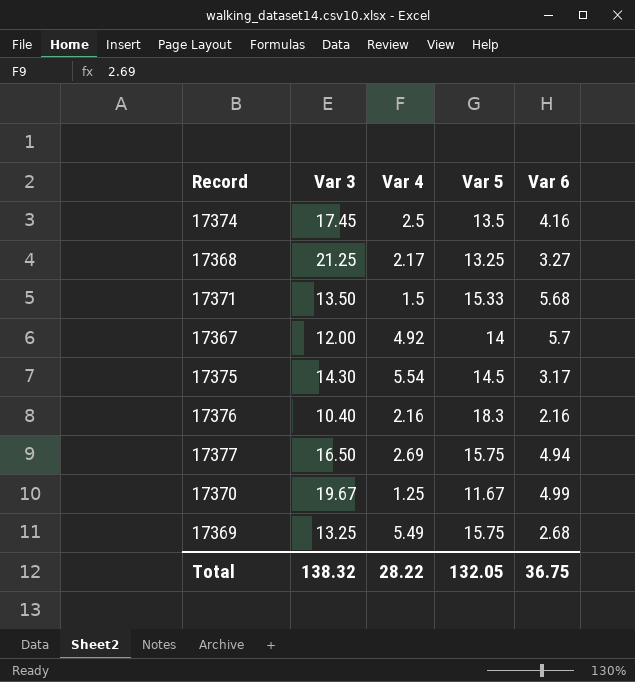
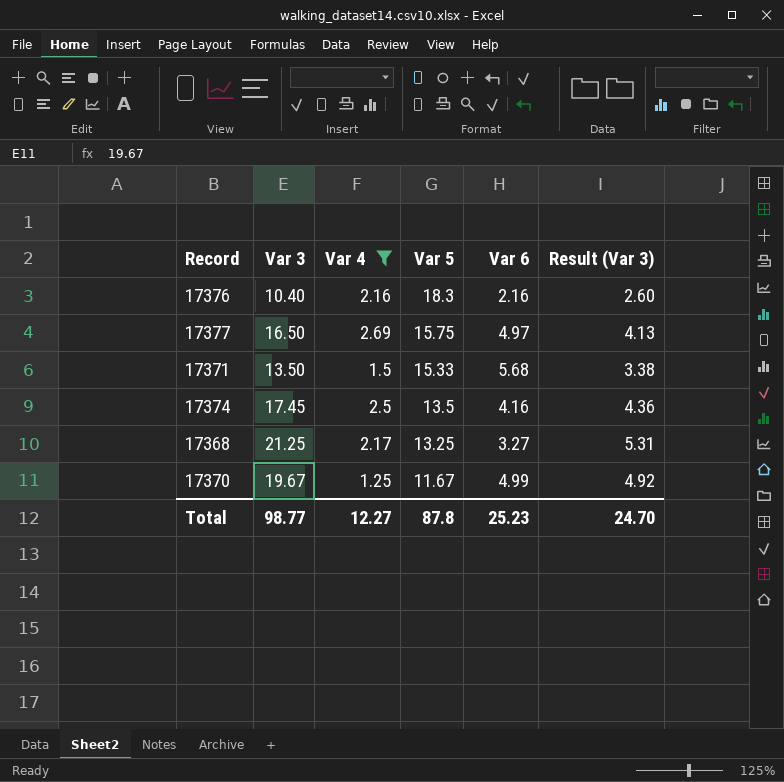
filter: none -> Var 4 <= 2.69
row order: none -> Var 5 descending
column Result (Var 3) | formula: none -> [Var 3] * 0.25
17377 | Var 6: 4.94 -> 4.97
Total | Var 3: 138.32 -> 98.77
Total | Var 4: 28.22 -> 12.27
Total | Var 5: 132.05 -> 87.8
Total | Var 6: 36.75 -> 25.23

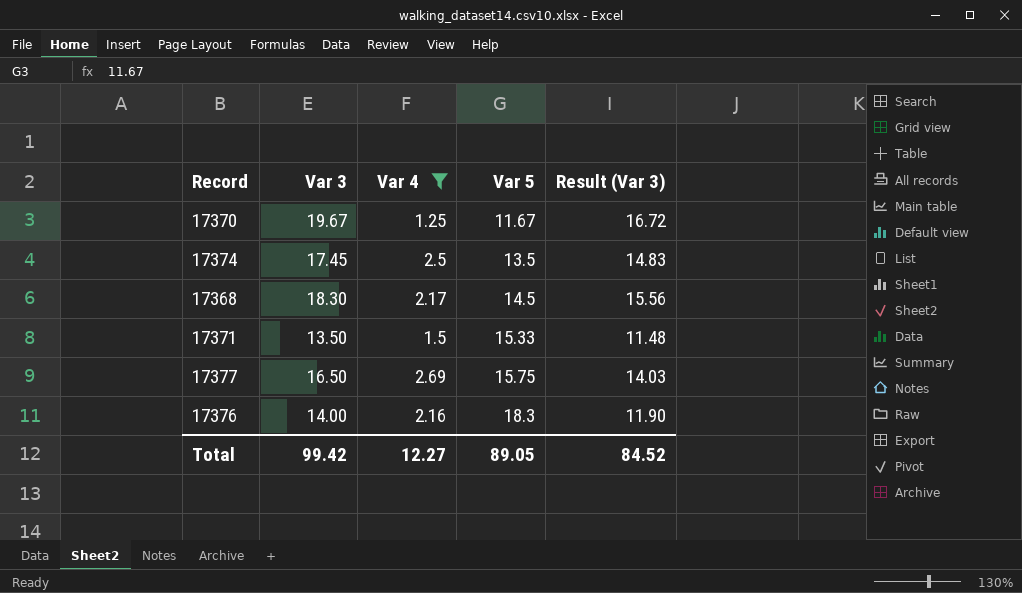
row order: Var 5 descending -> Var 5 ascending
column Var 6 | position: 5 -> none
column Result (Var 3) | formula: [Var 3] * 0.25 -> [Var 3] * 0.85
17368 | Var 3: 21.25 -> 18.30
17368 | Var 5: 13.25 -> 14.5
17376 | Var 3: 10.40 -> 14.00
Total | Var 3: 98.77 -> 99.42
Total | Var 5: 87.8 -> 89.05
Total | Result (Var 3): 24.70 -> 84.52

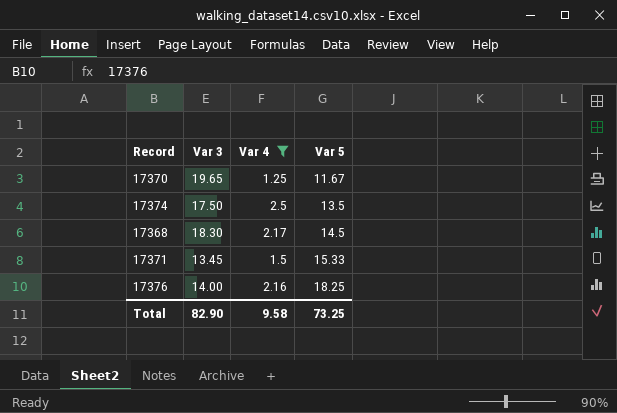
column Result (Var 3) | formula: [Var 3] * 0.85 -> none
row 17377: 16.50 | 2.69 | 15.75 | 14.03 -> none
17370 | Var 3: 19.67 -> 19.65
17374 | Var 3: 17.45 -> 17.50
17371 | Var 3: 13.50 -> 13.45
17376 | Var 5: 18.3 -> 18.25
Total | Var 3: 99.42 -> 82.90
Total | Var 4: 12.27 -> 9.58
Total | Var 5: 89.05 -> 73.25

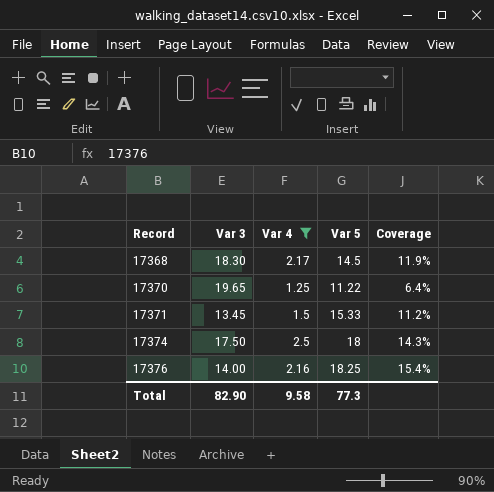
row order: Var 5 ascending -> Record ascending
column Coverage | formula: none -> [Var 4] / [Var 3]
17370 | Var 5: 11.67 -> 11.22
17374 | Var 5: 13.5 -> 18
Total | Var 5: 73.25 -> 77.3

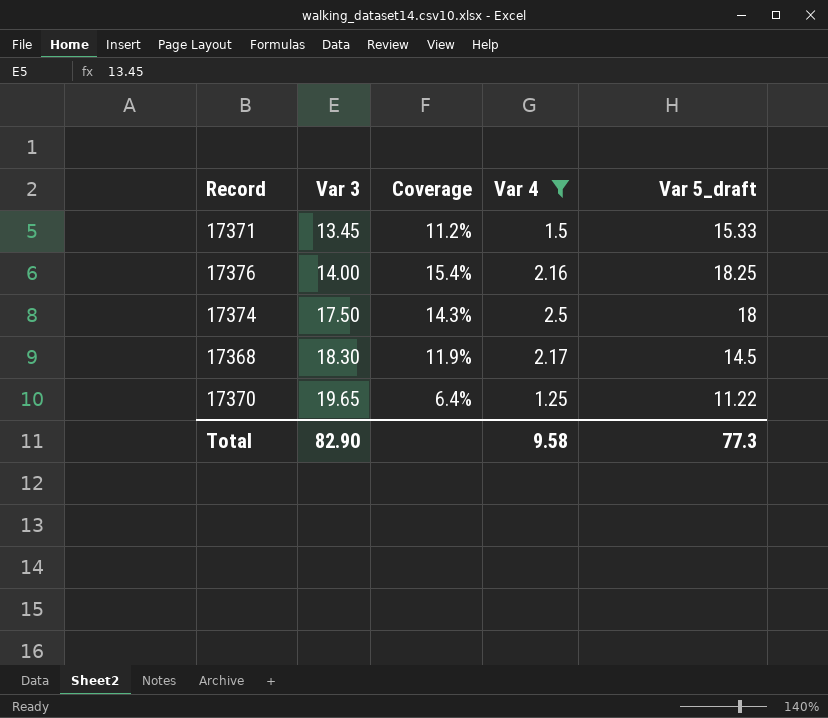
row order: Record ascending -> Var 3 ascending
column Coverage | position: 5 -> 3
column name: Var 5 -> Var 5_draft

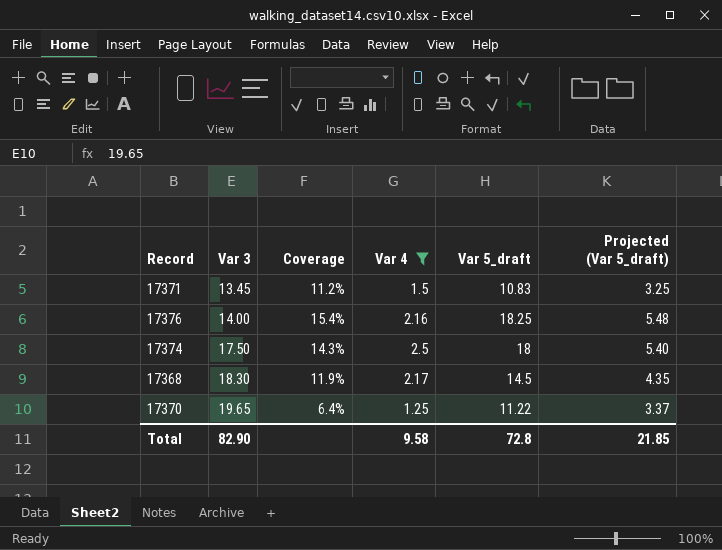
column Projected (Var 5_draft) | formula: none -> [Var 5_draft] * 0.3
17371 | Var 5_draft: 15.33 -> 10.83
Total | Var 5_draft: 77.3 -> 72.8

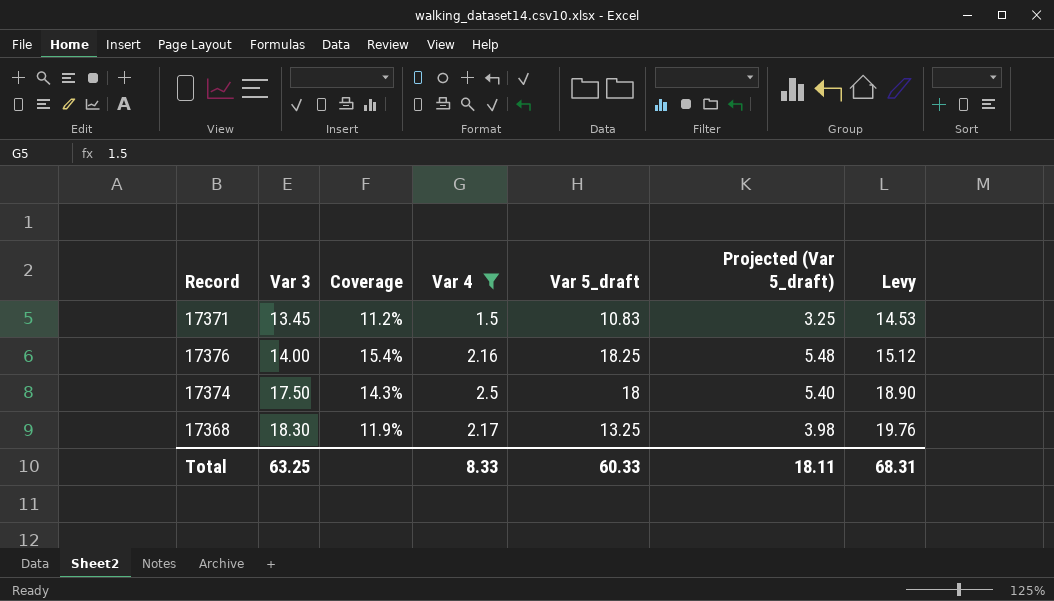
column Levy | formula: none -> [Var 3] * 1.08
row 17370: 19.65 | 6.4% | 1.25 | 11.22 | 3.37 -> none
17368 | Var 5_draft: 14.5 -> 13.25
17368 | Projected (Var 5_draft): 4.35 -> 3.98
Total | Var 3: 82.90 -> 63.25
Total | Var 4: 9.58 -> 8.33
Total | Var 5_draft: 72.8 -> 60.33
Total | Projected (Var 5_draft): 21.85 -> 18.11

